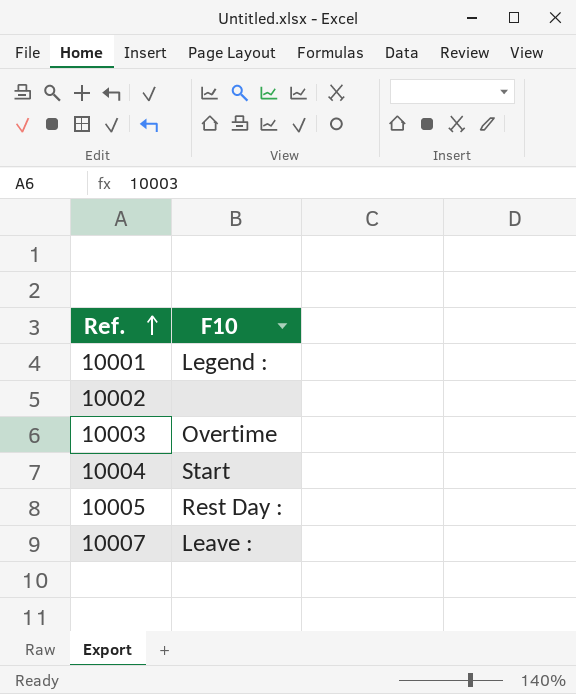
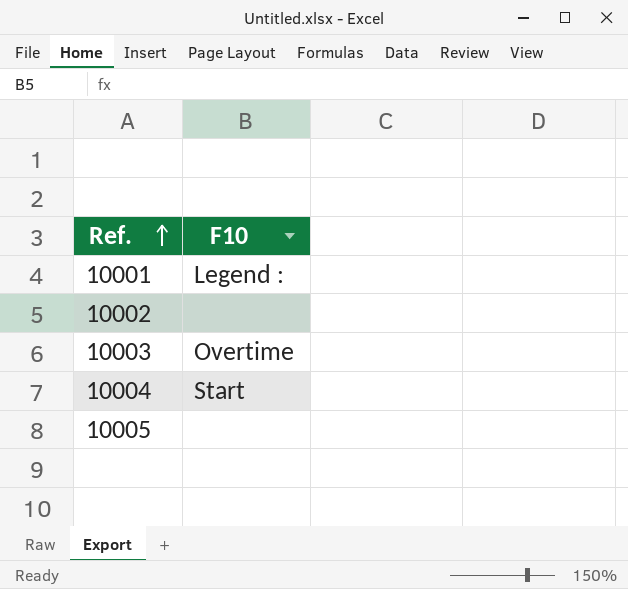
row 10007: Leave : -> none
10005 | F10: Rest Day : -> none

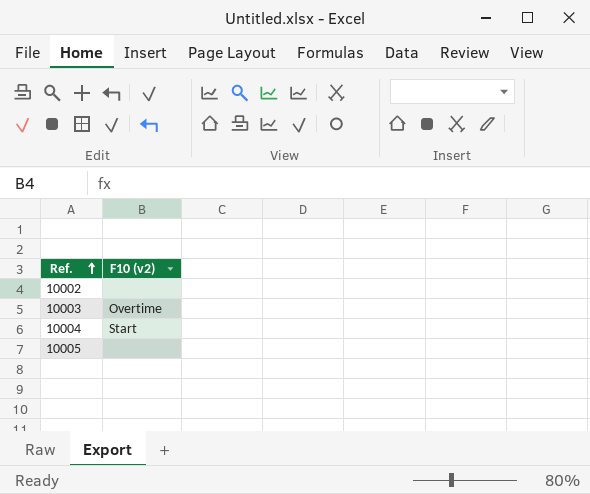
column name: F10 -> F10 (v2)
row 10001: Legend : -> none

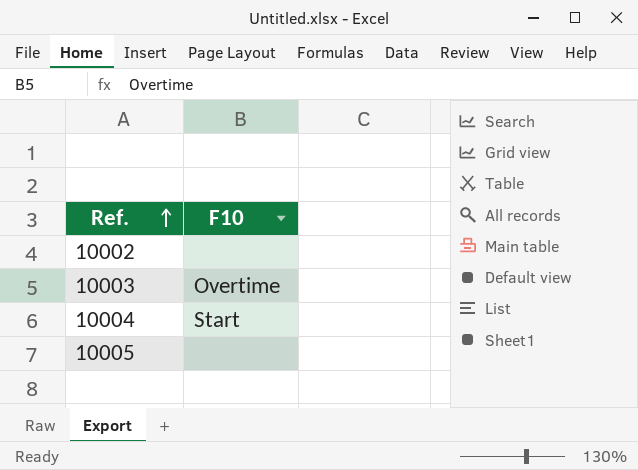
column name: F10 (v2) -> F10

